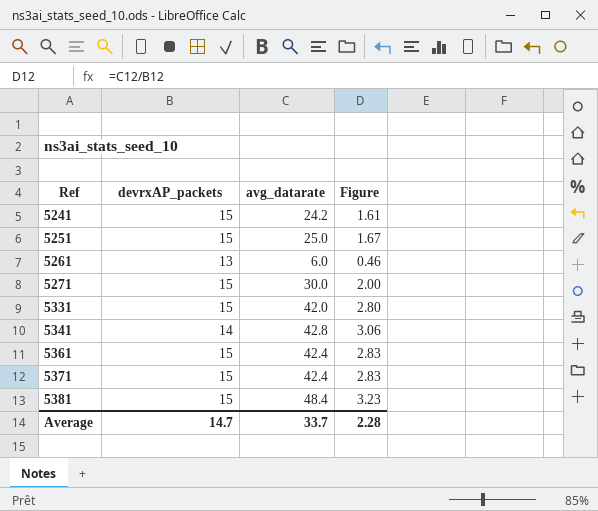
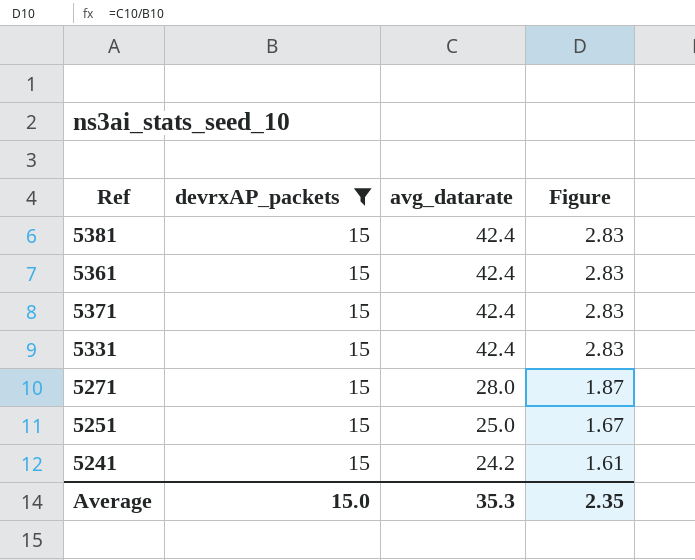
filter: none -> devrxAP_packets = 15
row order: Ref ascending -> avg_datarate descending
5381 | avg_datarate: 48.4 -> 42.4
5381 | Figure: 3.23 -> 2.83
5331 | avg_datarate: 42.0 -> 42.4
5331 | Figure: 2.80 -> 2.83
5271 | avg_datarate: 30.0 -> 28.0
5271 | Figure: 2.00 -> 1.87
Average | devrxAP_packets: 14.7 -> 15.0
Average | avg_datarate: 33.7 -> 35.3
Average | Figure: 2.28 -> 2.35

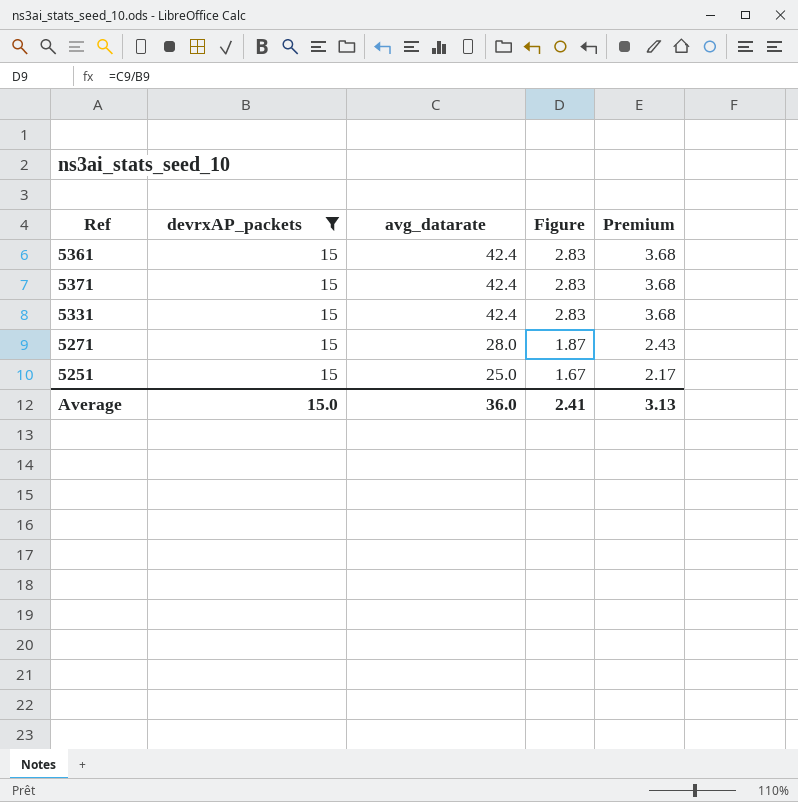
column Premium | formula: none -> [Figure] * 1.3
row 5381: 15 | 42.4 | 2.83 -> none
row 5241: 15 | 24.2 | 1.61 -> none
Average | avg_datarate: 35.3 -> 36.0
Average | Figure: 2.35 -> 2.41

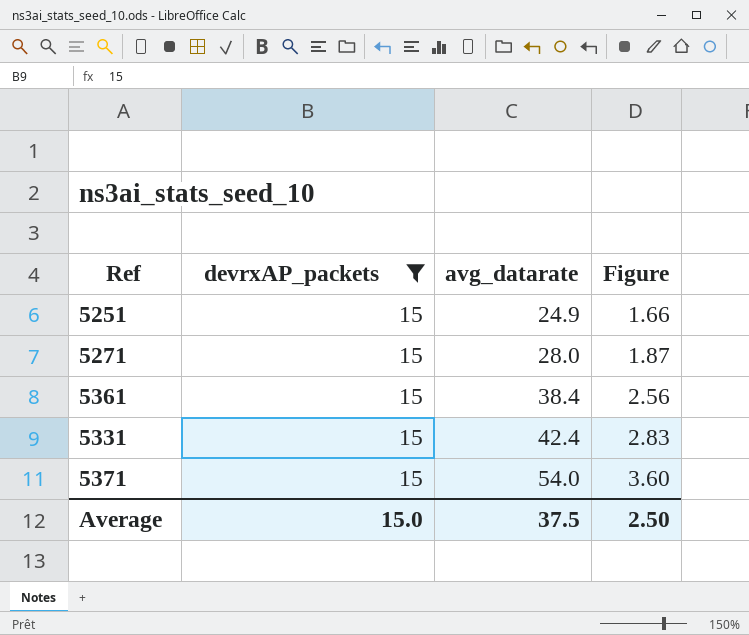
row order: avg_datarate descending -> avg_datarate ascending
column Premium | formula: [Figure] * 1.3 -> none
5251 | avg_datarate: 25.0 -> 24.9
5251 | Figure: 1.67 -> 1.66
5361 | avg_datarate: 42.4 -> 38.4
5361 | Figure: 2.83 -> 2.56
5371 | avg_datarate: 42.4 -> 54.0
5371 | Figure: 2.83 -> 3.60
Average | avg_datarate: 36.0 -> 37.5
Average | Figure: 2.41 -> 2.50

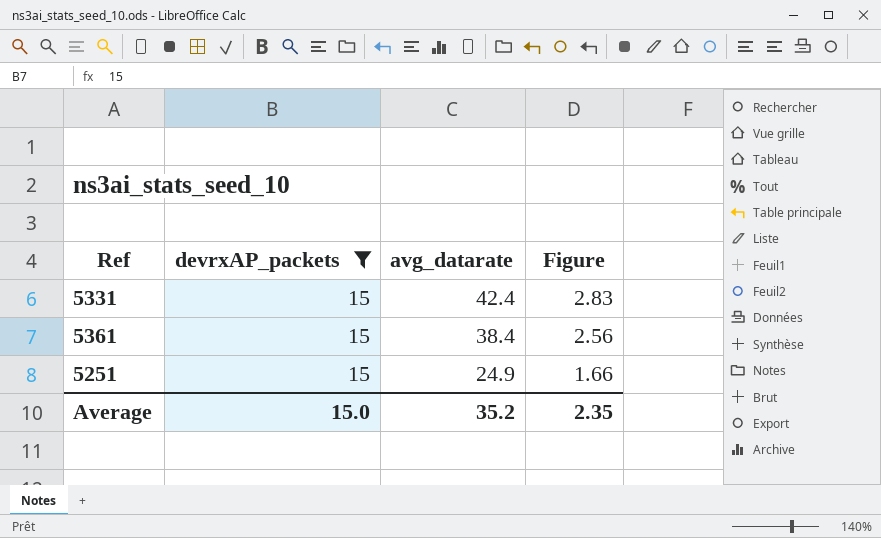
row order: avg_datarate ascending -> avg_datarate descending
row 5271: 15 | 28.0 | 1.87 -> none
row 5371: 15 | 54.0 | 3.60 -> none
Average | avg_datarate: 37.5 -> 35.2
Average | Figure: 2.50 -> 2.35

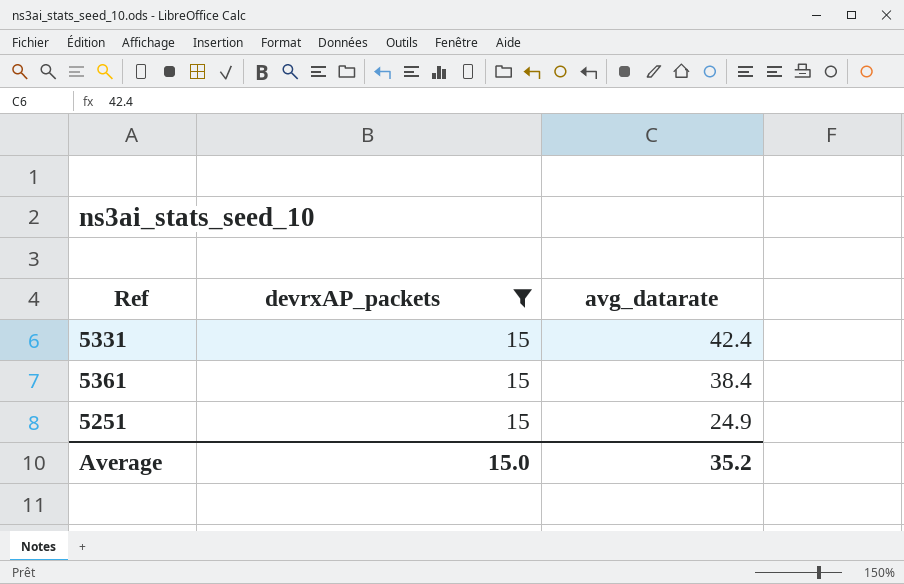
column Figure | formula: [avg_datarate] / [devrxAP_packets] -> none

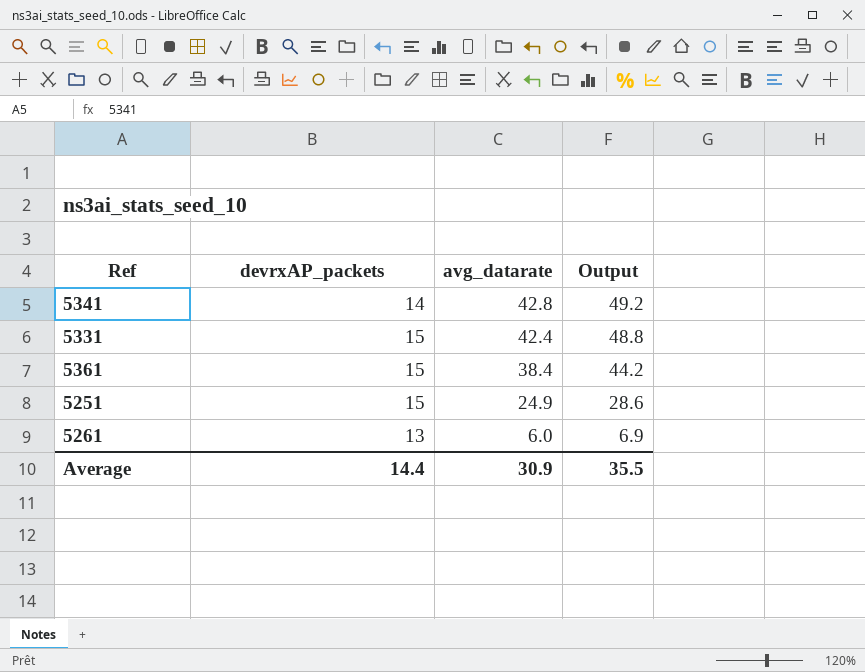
filter: devrxAP_packets = 15 -> none
column Output | formula: none -> [avg_datarate] * 1.15
Average | devrxAP_packets: 15.0 -> 14.4
Average | avg_datarate: 35.2 -> 30.9

